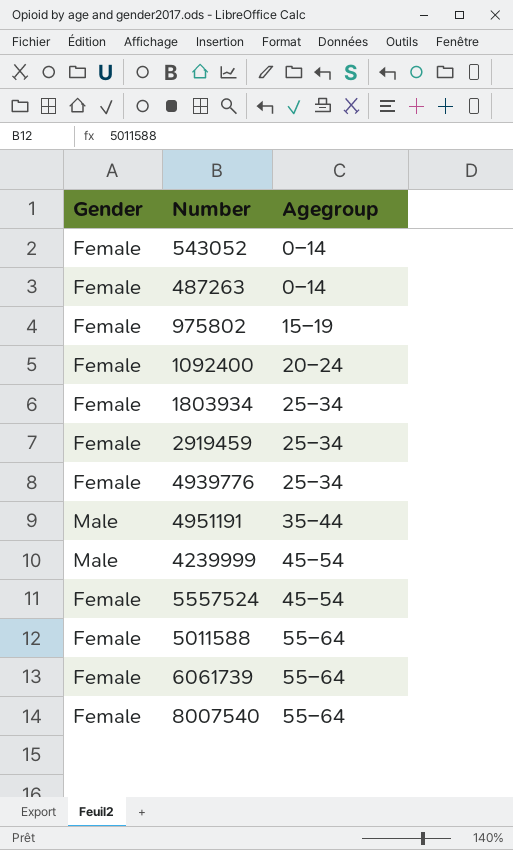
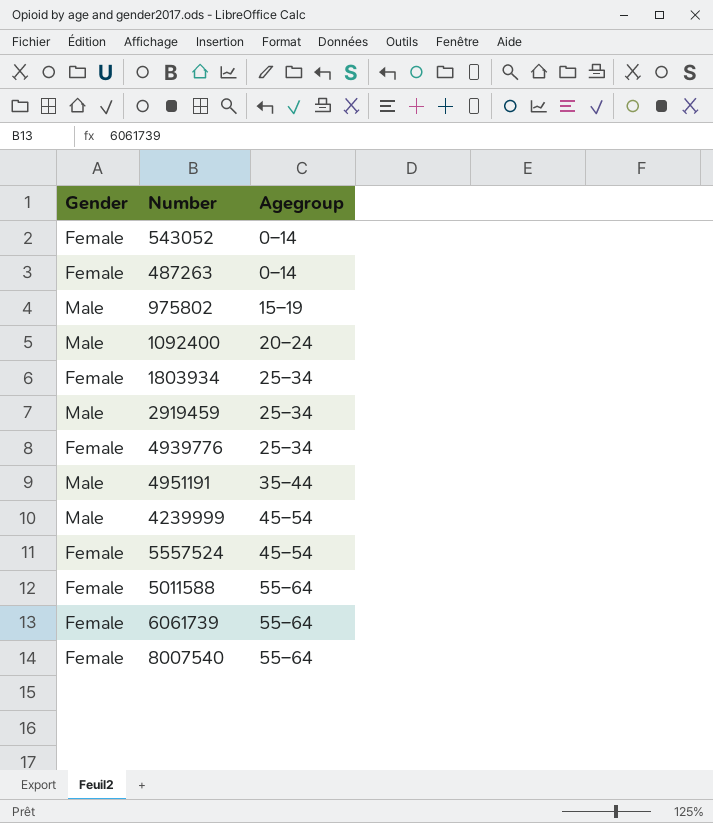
975802 | Gender: Female -> Male
1092400 | Gender: Female -> Male
2919459 | Gender: Female -> Male

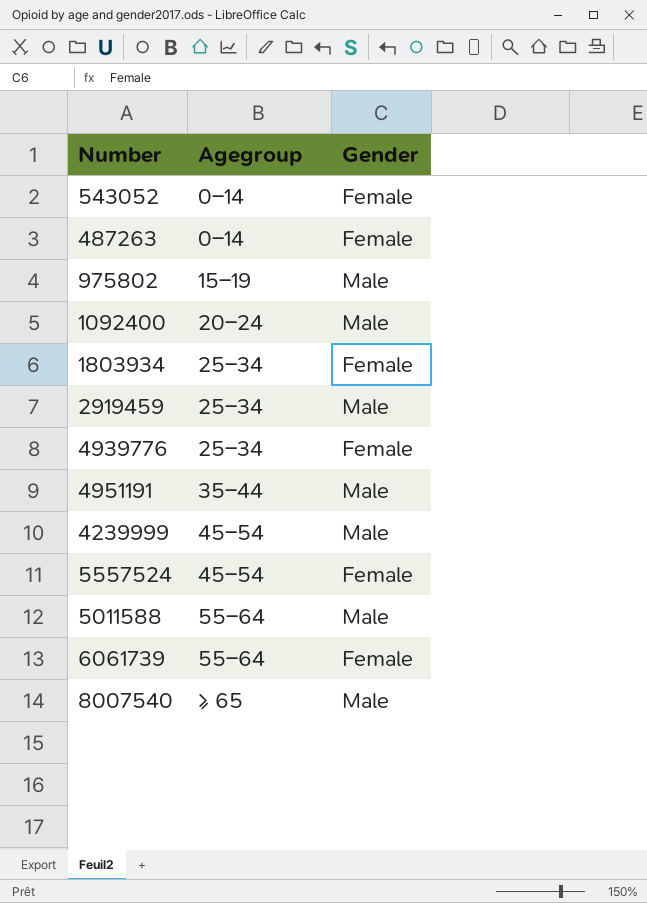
column Gender | position: 1 -> 3
5011588 | Gender: Female -> Male
8007540 | Agegroup: 55–64 -> ≥ 65
8007540 | Gender: Female -> Male

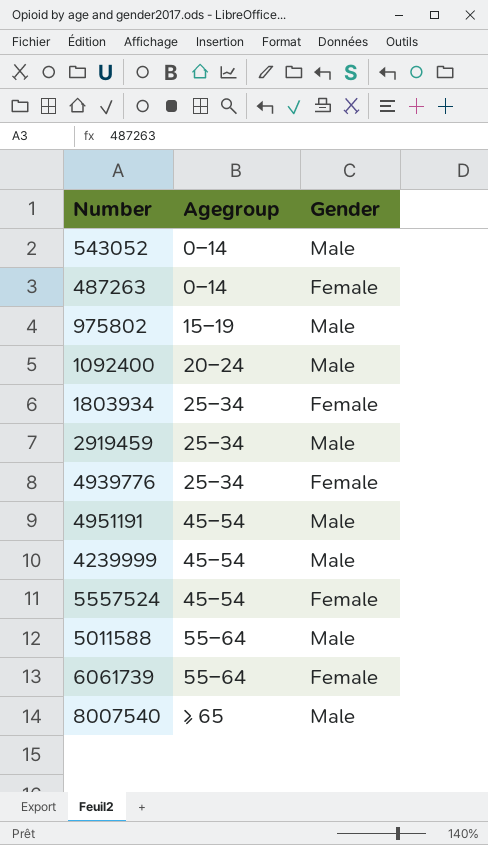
543052 | Gender: Female -> Male
4951191 | Agegroup: 35–44 -> 45–54

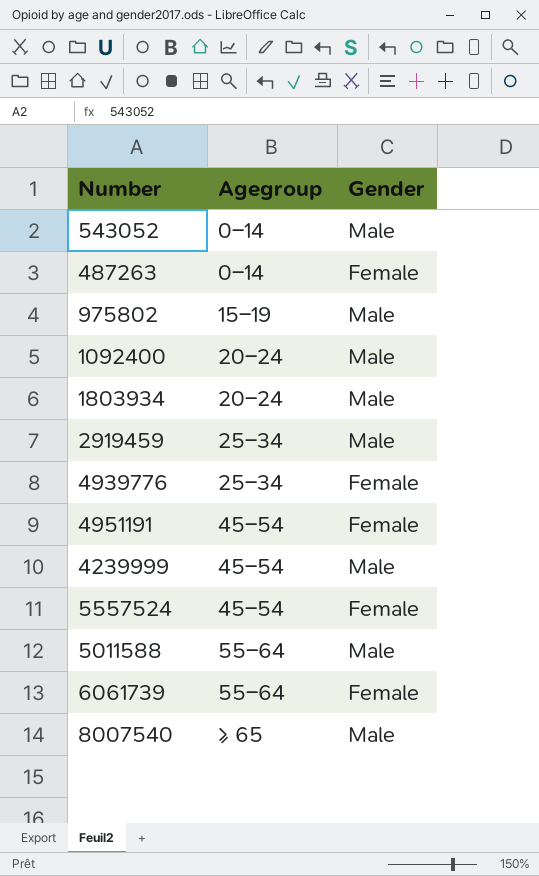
1803934 | Agegroup: 25–34 -> 20–24
1803934 | Gender: Female -> Male
4951191 | Gender: Male -> Female

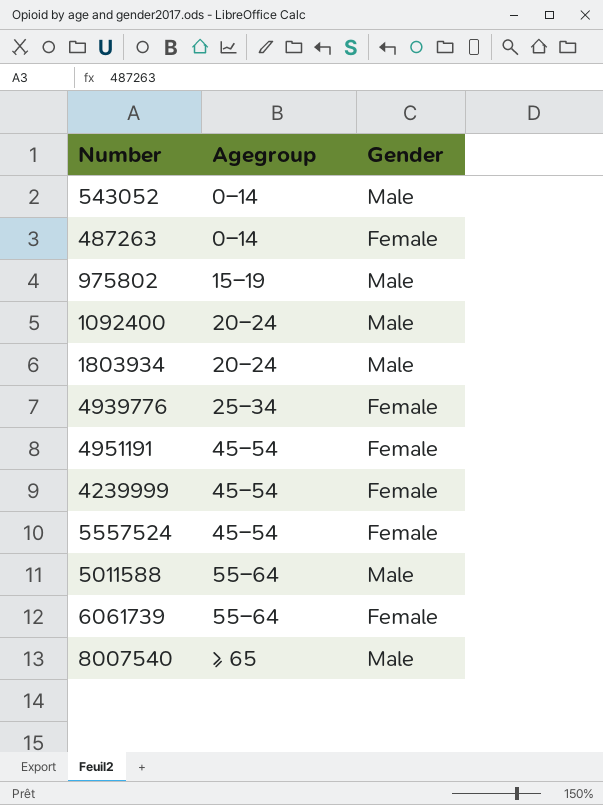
row 2919459: 25–34 | Male -> none
4239999 | Gender: Male -> Female

